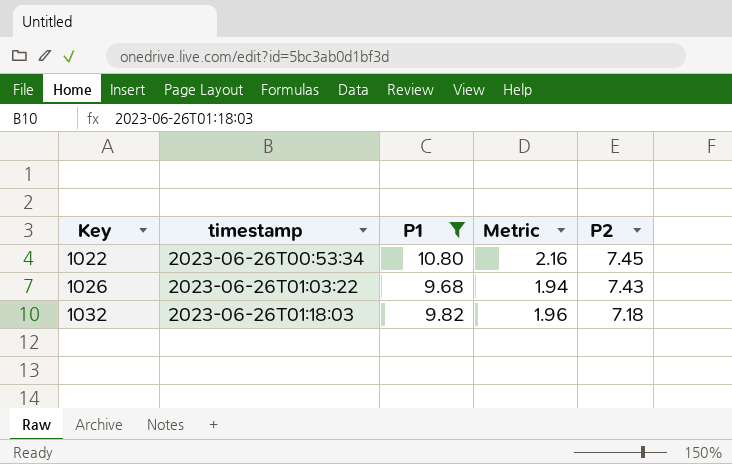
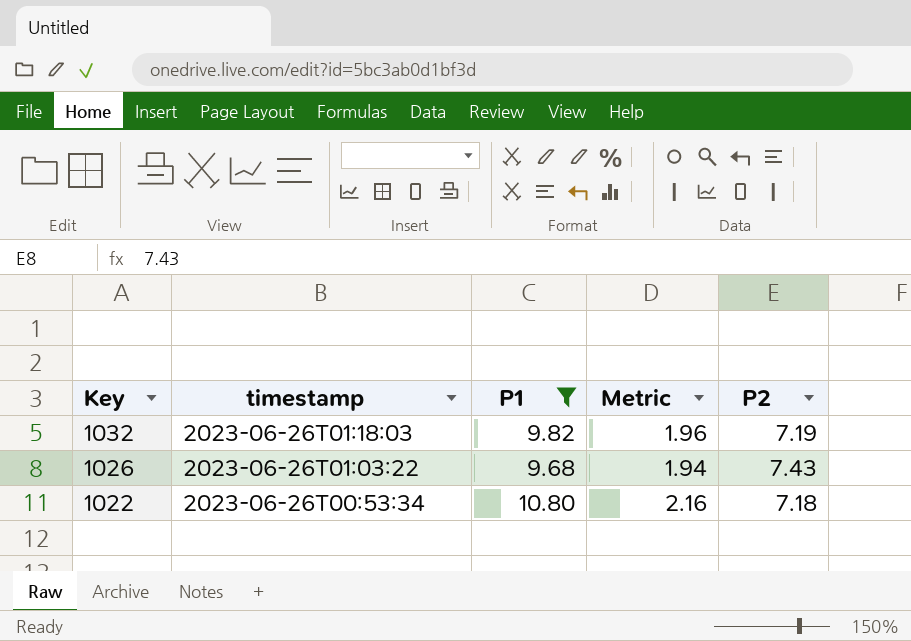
row order: Key ascending -> Key descending
1032 | P2: 7.18 -> 7.19
1022 | P2: 7.45 -> 7.18

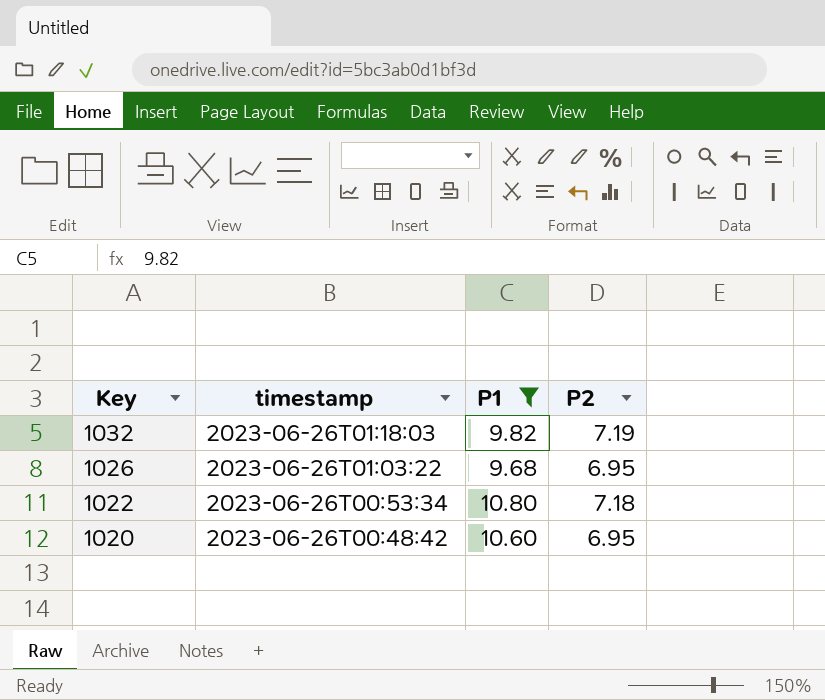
column Metric | formula: [P1] * 0.2 -> none
1026 | P2: 7.43 -> 6.95
row 1020: none -> 2023-06-26T00:48:42 | 10.60 | 6.95

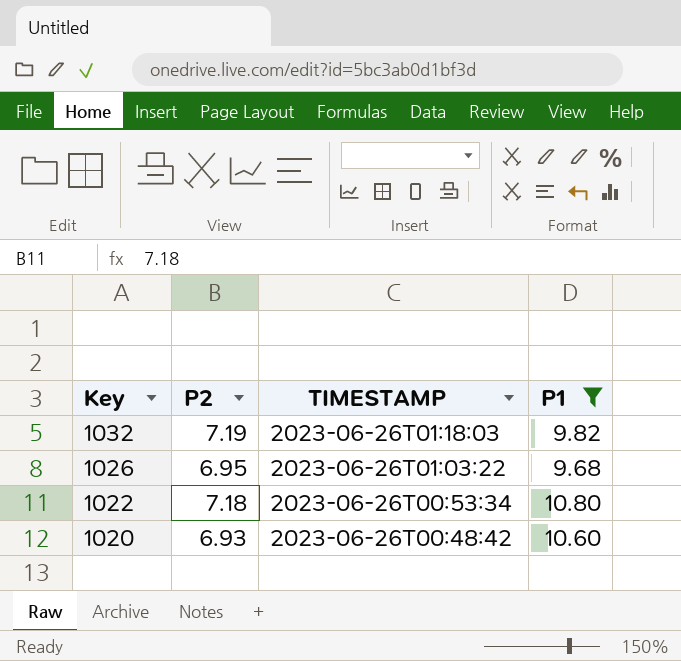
column P2 | position: 4 -> 2
column name: timestamp -> TIMESTAMP
1020 | P2: 6.95 -> 6.93

